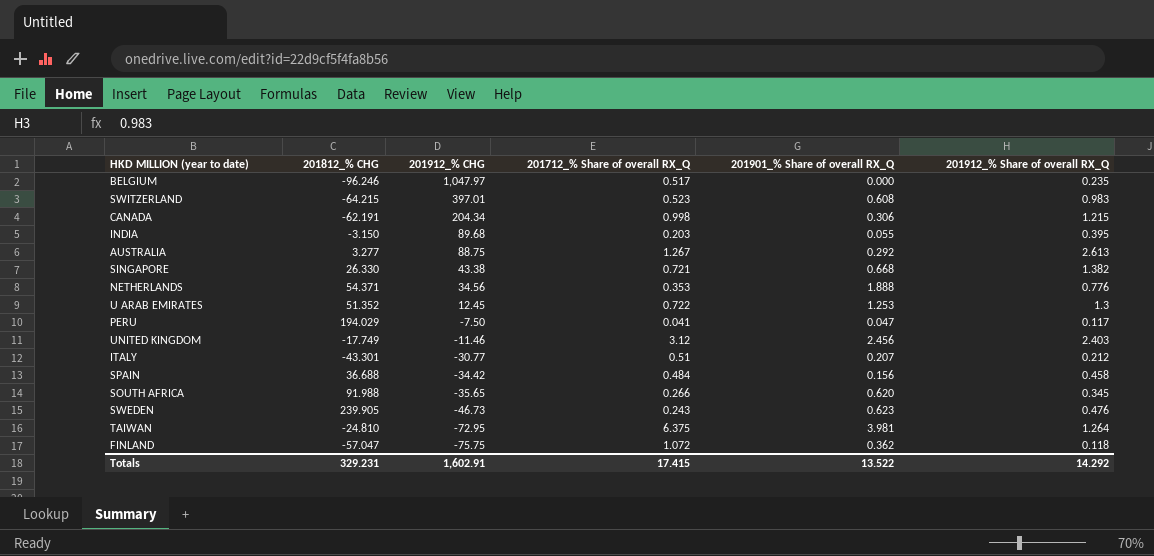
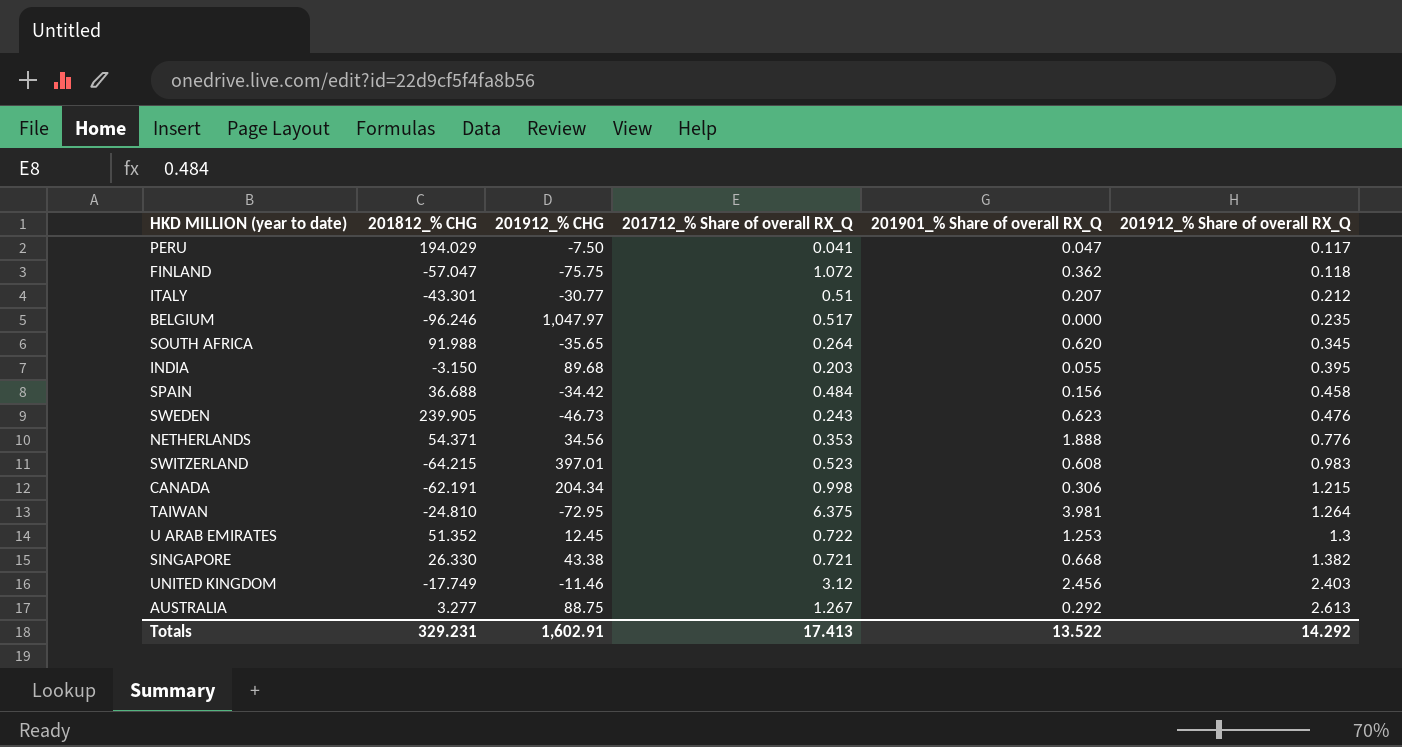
row order: 201912_% CHG descending -> 201912_% Share of overall RX_Q ascending
SOUTH AFRICA | 201712_% Share of overall RX_Q: 0.266 -> 0.264
Totals | 201712_% Share of overall RX_Q: 17.415 -> 17.413

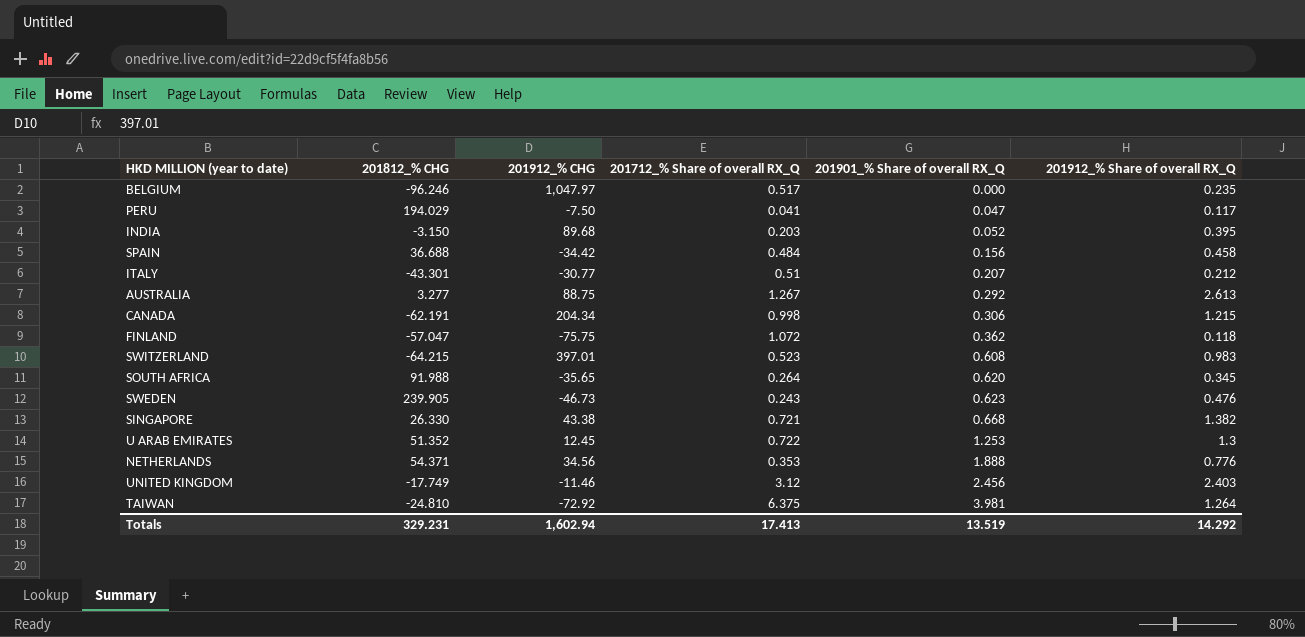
row order: 201912_% Share of overall RX_Q ascending -> 201901_% Share of overall RX_Q ascending
INDIA | 201901_% Share of overall RX_Q: 0.055 -> 0.052
TAIWAN | 201912_% CHG: -72.95 -> -72.92
Totals | 201912_% CHG: 1,602.91 -> 1,602.94
Totals | 201901_% Share of overall RX_Q: 13.522 -> 13.519

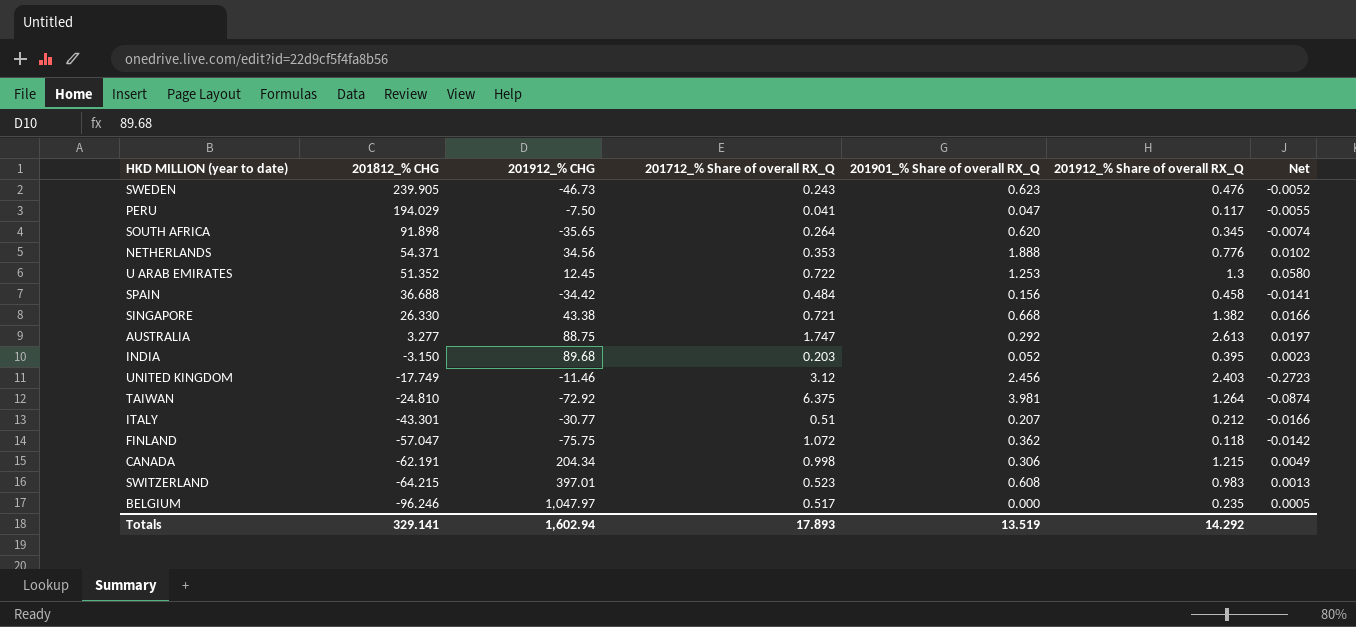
row order: 201901_% Share of overall RX_Q ascending -> 201812_% CHG descending
column Net | formula: none -> [201712_% Share of overall RX_Q] / [201912_% CHG]
SOUTH AFRICA | 201812_% CHG: 91.988 -> 91.898
AUSTRALIA | 201712_% Share of overall RX_Q: 1.267 -> 1.747
Totals | 201812_% CHG: 329.231 -> 329.141
Totals | 201712_% Share of overall RX_Q: 17.413 -> 17.893

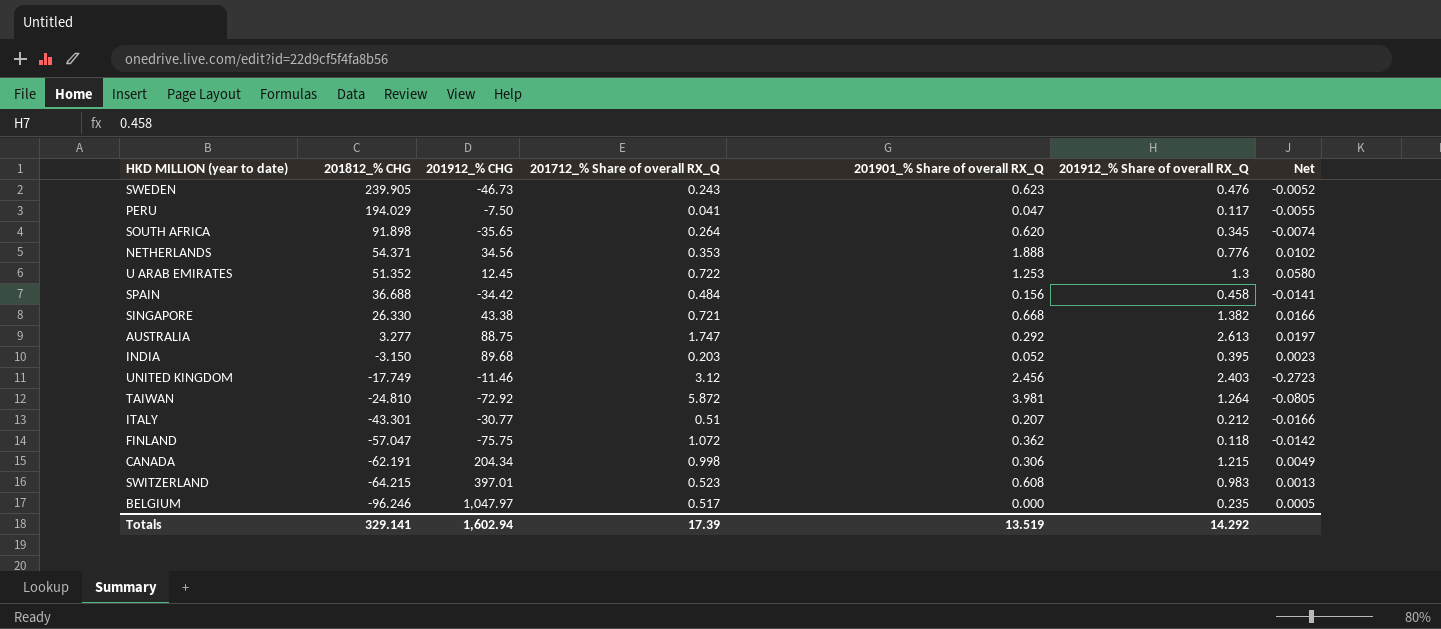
TAIWAN | 201712_% Share of overall RX_Q: 6.375 -> 5.872
TAIWAN | Net: -0.0874 -> -0.0805
Totals | 201712_% Share of overall RX_Q: 17.893 -> 17.39

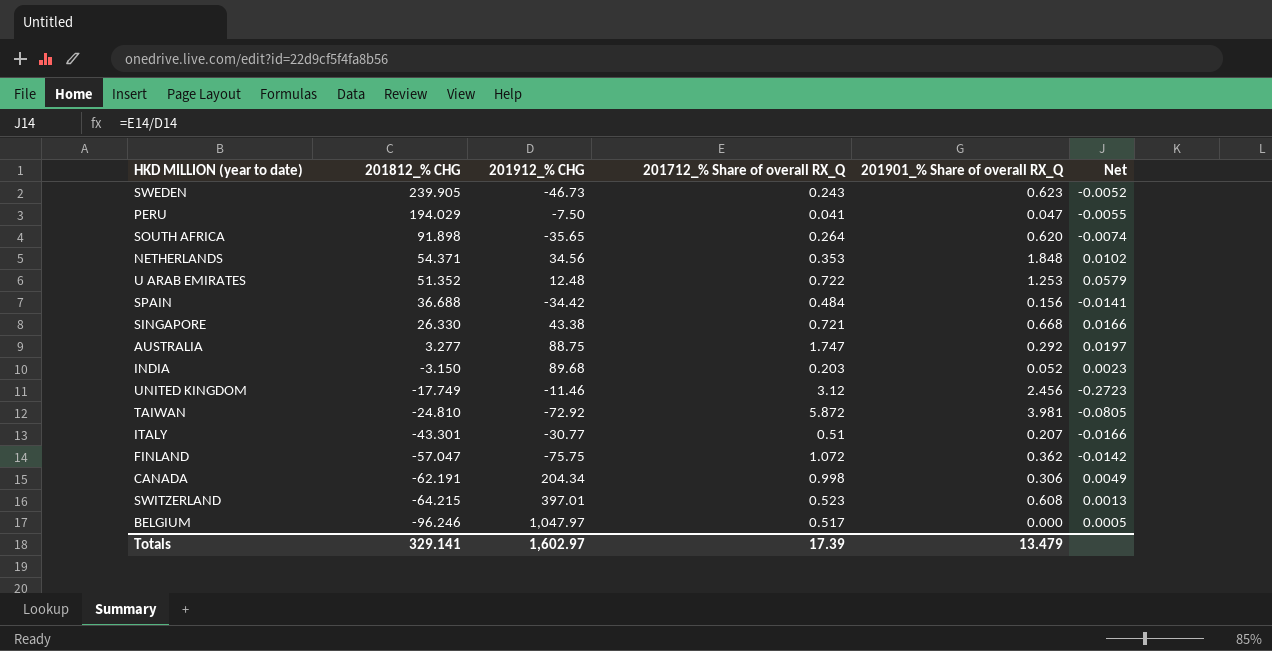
column 201912_% Share of overall RX_Q | position: 6 -> none
NETHERLANDS | 201901_% Share of overall RX_Q: 1.888 -> 1.848
U ARAB EMIRATES | 201912_% CHG: 12.45 -> 12.48
U ARAB EMIRATES | Net: 0.0580 -> 0.0579
Totals | 201912_% CHG: 1,602.94 -> 1,602.97
Totals | 201901_% Share of overall RX_Q: 13.519 -> 13.479

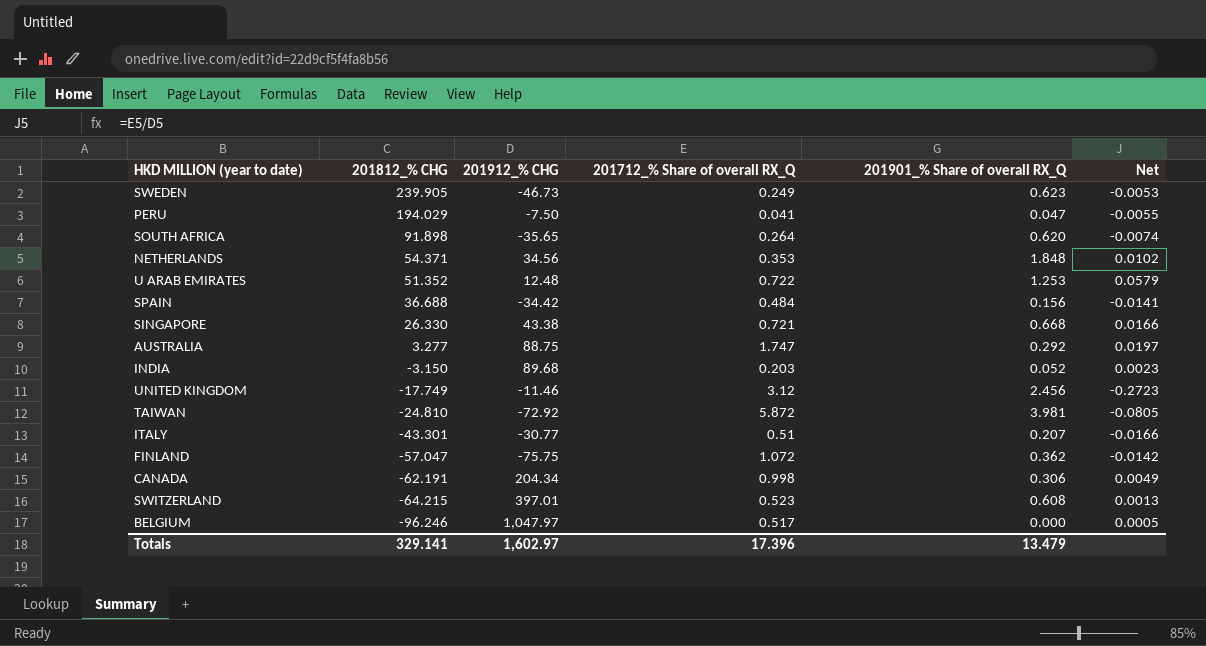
SWEDEN | 201712_% Share of overall RX_Q: 0.243 -> 0.249
SWEDEN | Net: -0.0052 -> -0.0053
Totals | 201712_% Share of overall RX_Q: 17.39 -> 17.396

